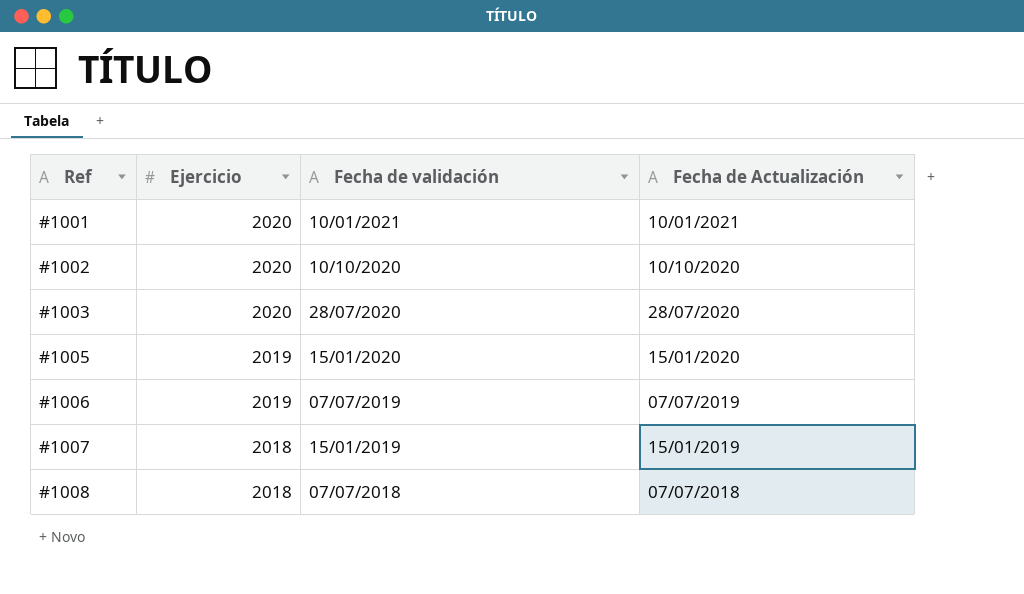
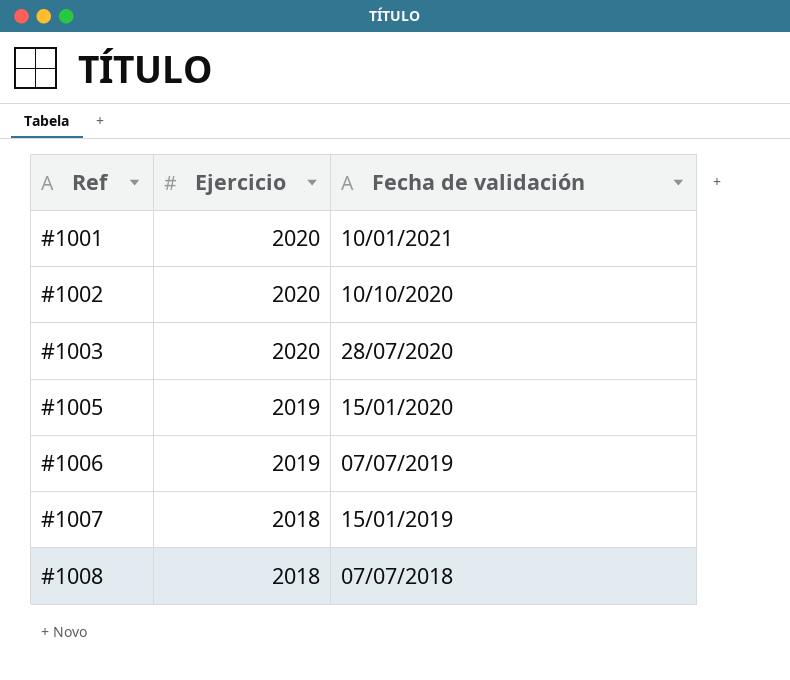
column Fecha de Actualización | position: 4 -> none

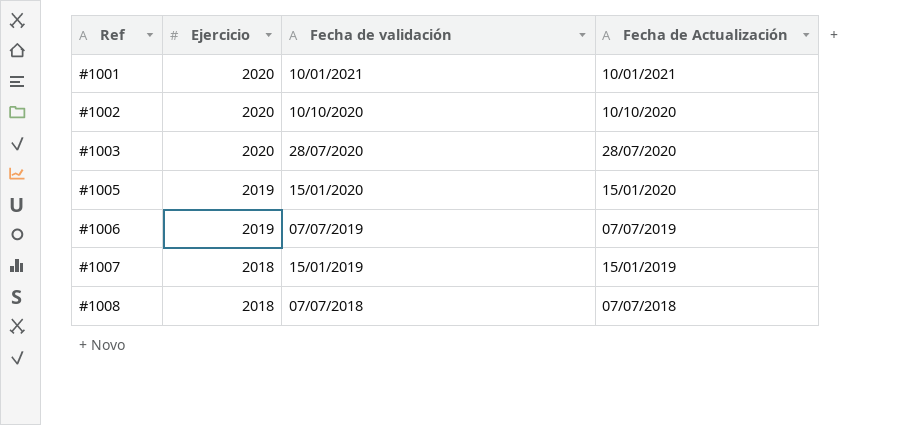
column Fecha de Actualización | position: none -> 4

